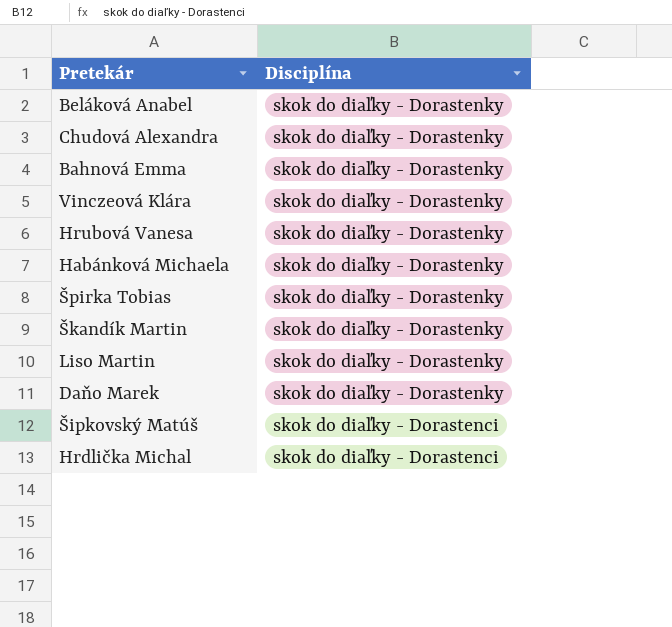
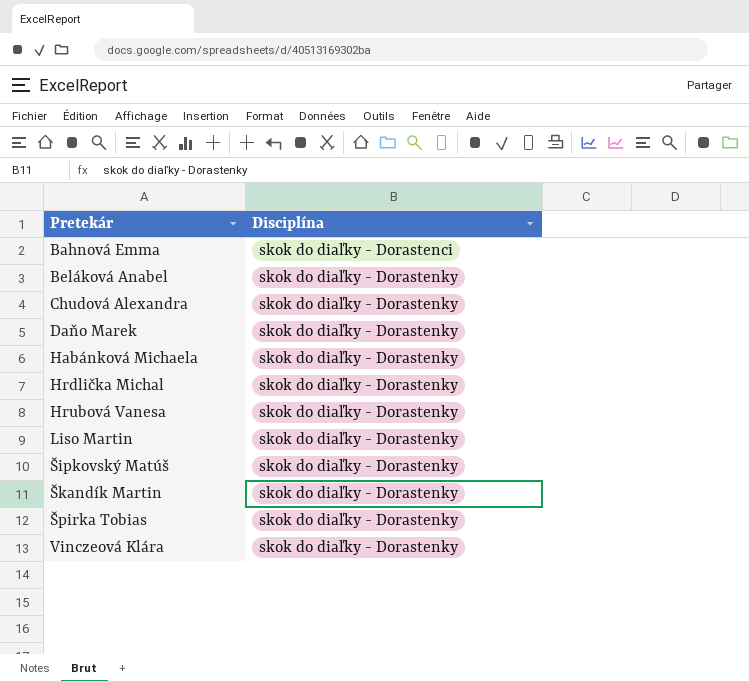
row order: Disciplína descending -> Pretekár ascending
Bahnová Emma | Disciplína: skok do diaľky - Dorastenky -> skok do diaľky - Dorastenci
Hrdlička Michal | Disciplína: skok do diaľky - Dorastenci -> skok do diaľky - Dorastenky
Šipkovský Matúš | Disciplína: skok do diaľky - Dorastenci -> skok do diaľky - Dorastenky

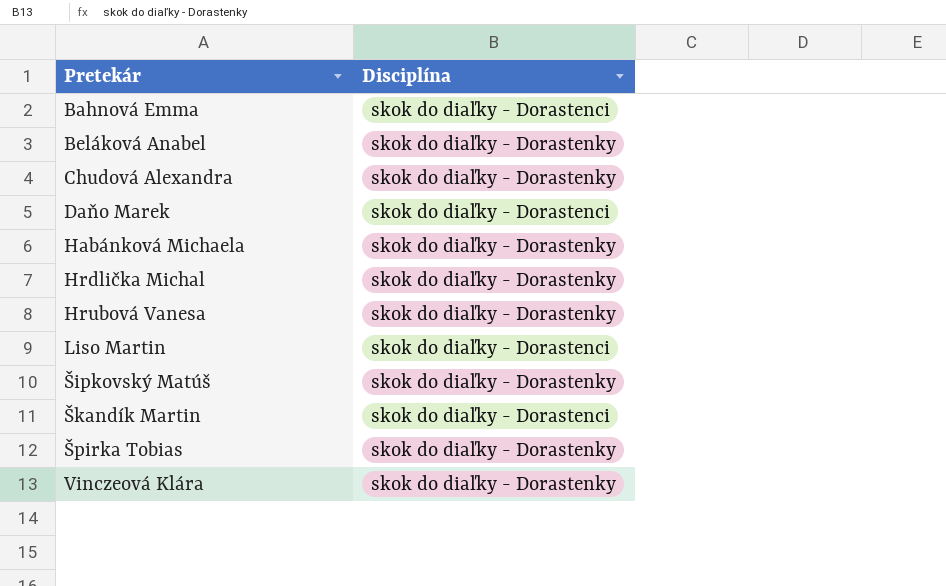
Daňo Marek | Disciplína: skok do diaľky - Dorastenky -> skok do diaľky - Dorastenci
Liso Martin | Disciplína: skok do diaľky - Dorastenky -> skok do diaľky - Dorastenci
Škandík Martin | Disciplína: skok do diaľky - Dorastenky -> skok do diaľky - Dorastenci

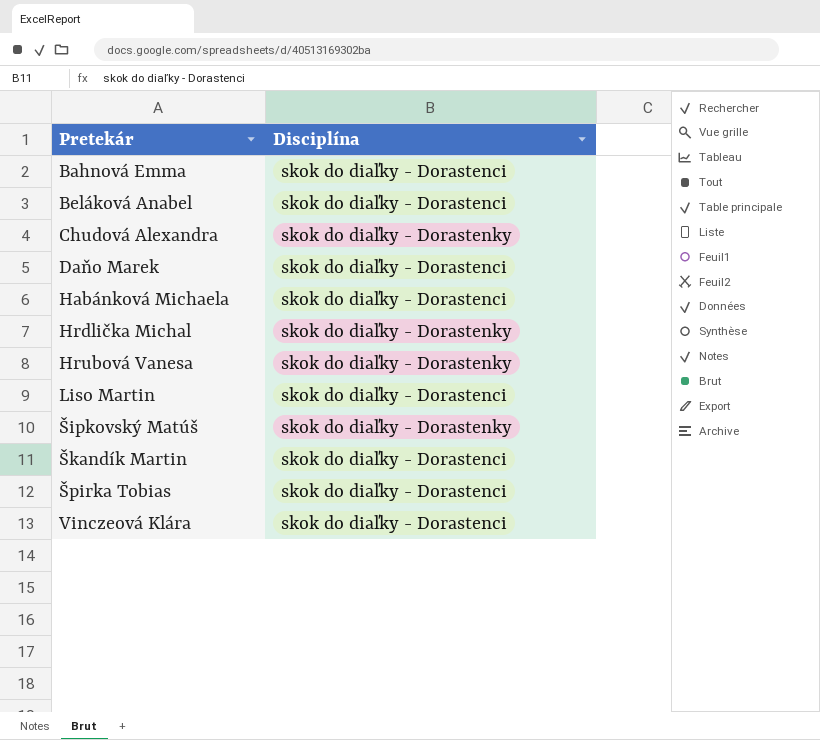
Beláková Anabel | Disciplína: skok do diaľky - Dorastenky -> skok do diaľky - Dorastenci
Habánková Michaela | Disciplína: skok do diaľky - Dorastenky -> skok do diaľky - Dorastenci
Špirka Tobias | Disciplína: skok do diaľky - Dorastenky -> skok do diaľky - Dorastenci
Vinczeová Klára | Disciplína: skok do diaľky - Dorastenky -> skok do diaľky - Dorastenci

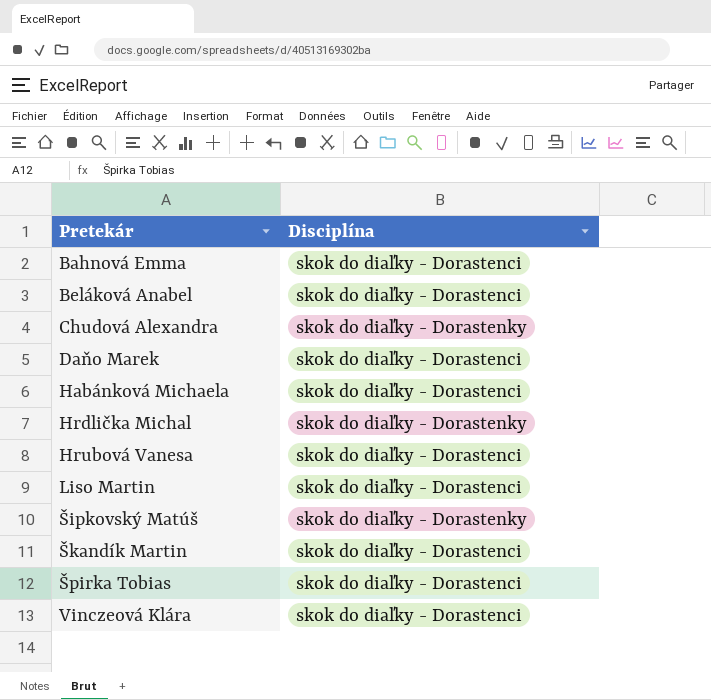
Hrubová Vanesa | Disciplína: skok do diaľky - Dorastenky -> skok do diaľky - Dorastenci

